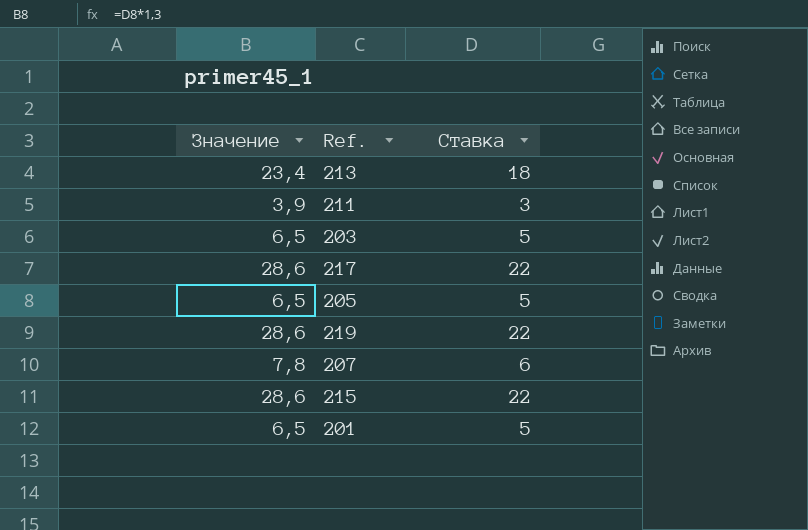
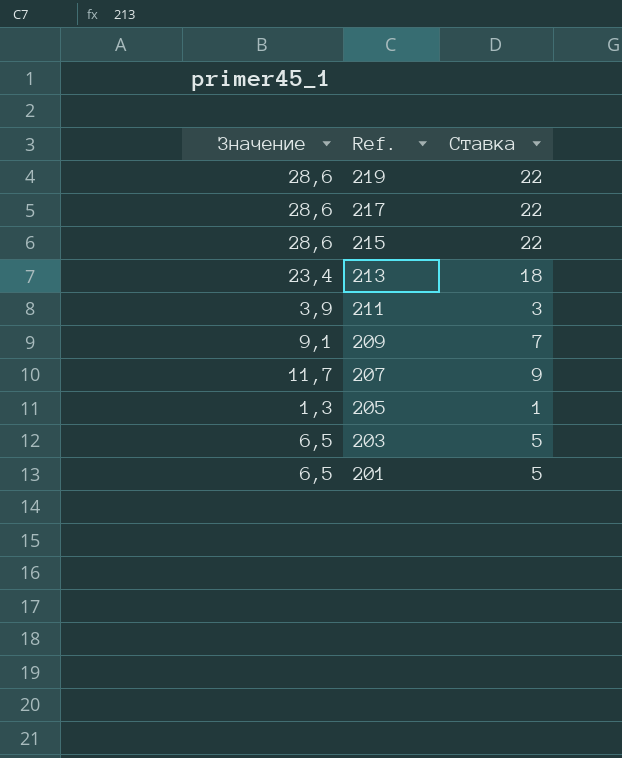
row order: none -> Ref. descending
row 209: none -> 9,1 | 7
207 | Значение: 7,8 -> 11,7
207 | Ставка: 6 -> 9
205 | Значение: 6,5 -> 1,3
205 | Ставка: 5 -> 1

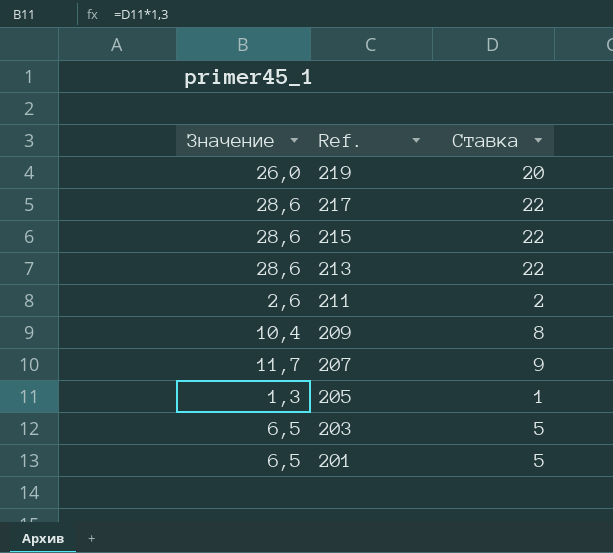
219 | Значение: 28,6 -> 26,0
219 | Ставка: 22 -> 20
213 | Значение: 23,4 -> 28,6
213 | Ставка: 18 -> 22
211 | Значение: 3,9 -> 2,6
211 | Ставка: 3 -> 2
209 | Значение: 9,1 -> 10,4
209 | Ставка: 7 -> 8

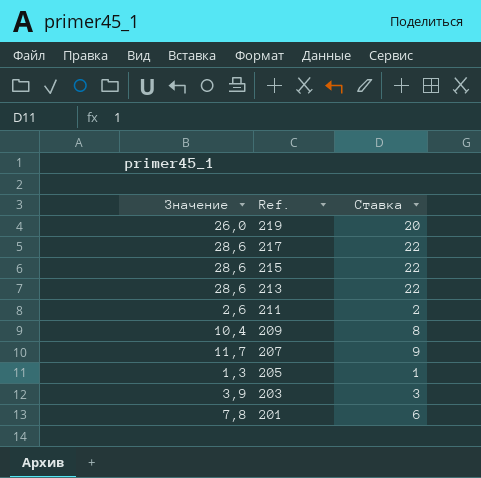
203 | Значение: 6,5 -> 3,9
203 | Ставка: 5 -> 3
201 | Значение: 6,5 -> 7,8
201 | Ставка: 5 -> 6

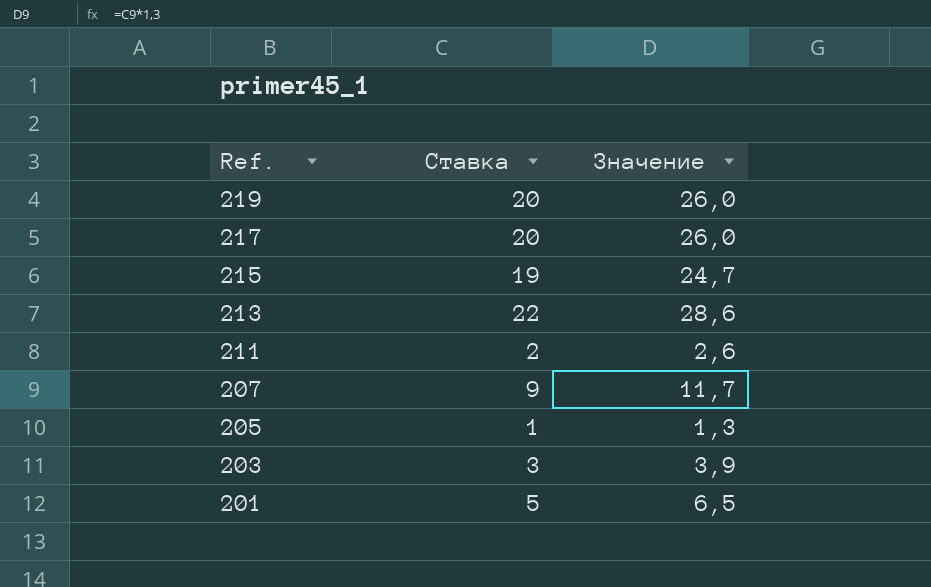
column Значение | position: 1 -> 3
row 209: 10,4 | 8 -> none
217 | Ставка: 22 -> 20
217 | Значение: 28,6 -> 26,0
215 | Ставка: 22 -> 19
215 | Значение: 28,6 -> 24,7
201 | Ставка: 6 -> 5
201 | Значение: 7,8 -> 6,5

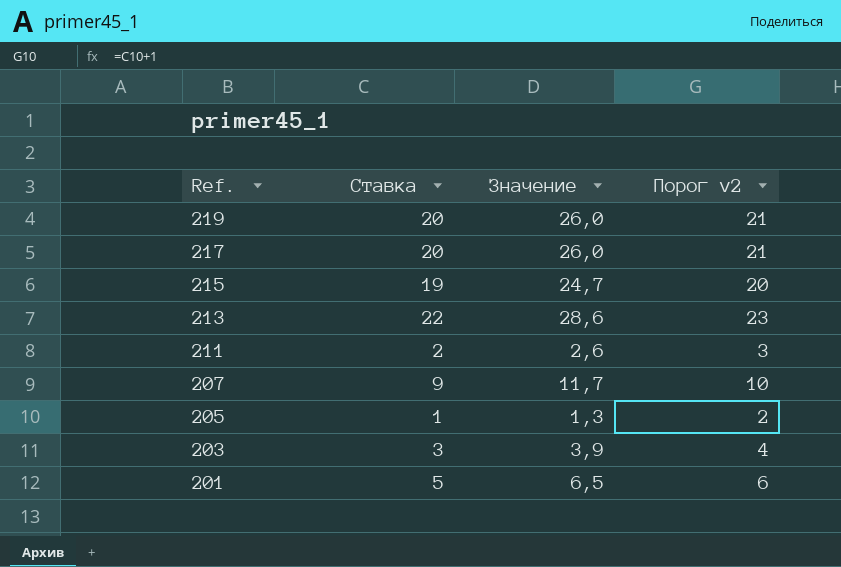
column Порог v2 | formula: none -> [Ставка] + 1

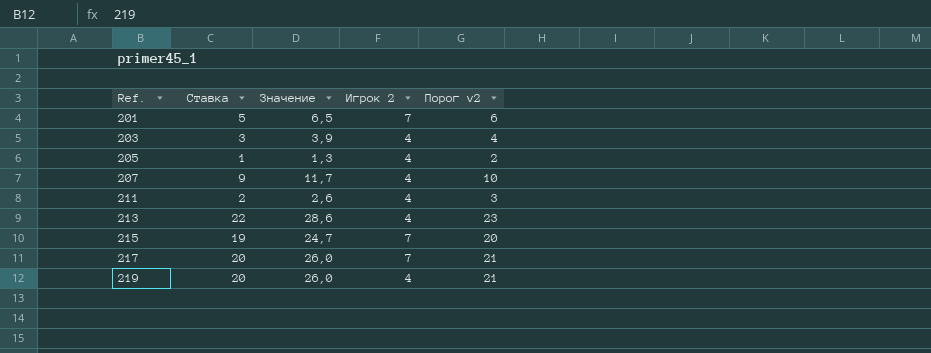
row order: Ref. descending -> Ref. ascending
column Игрок 2 | position: none -> 4

